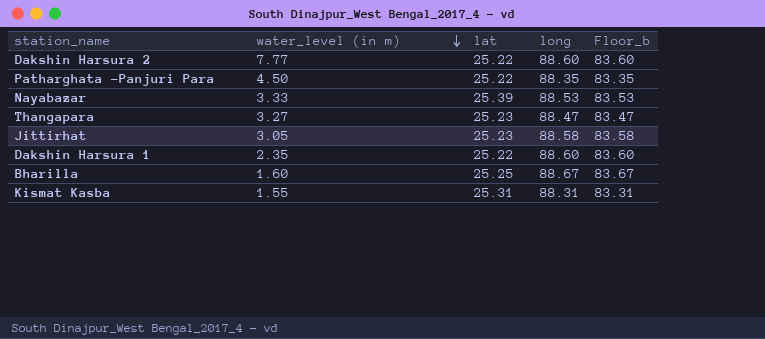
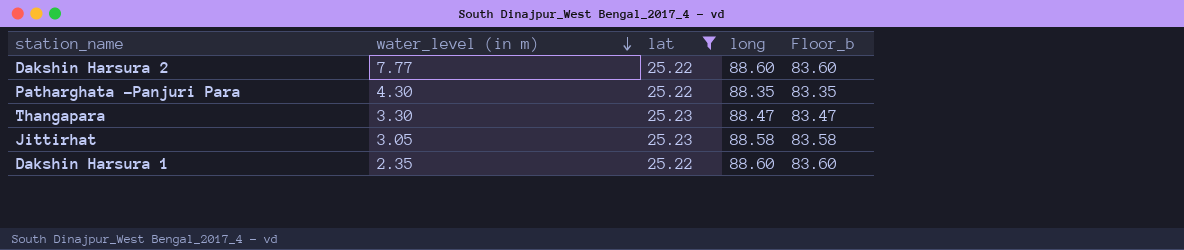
filter: none -> lat <= 25.23
Patharghata -Panjuri Para | water_level (in m): 4.50 -> 4.30
Thangapara | water_level (in m): 3.27 -> 3.30

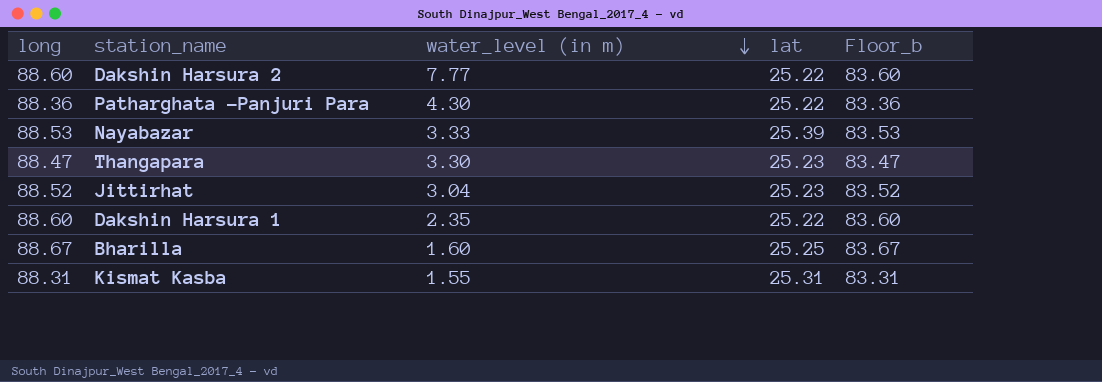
filter: lat <= 25.23 -> none
column long | position: 4 -> 1
Patharghata -Panjuri Para | long: 88.35 -> 88.36
Patharghata -Panjuri Para | Floor_b: 83.35 -> 83.36
Jittirhat | long: 88.58 -> 88.52
Jittirhat | water_level (in m): 3.05 -> 3.04
Jittirhat | Floor_b: 83.58 -> 83.52

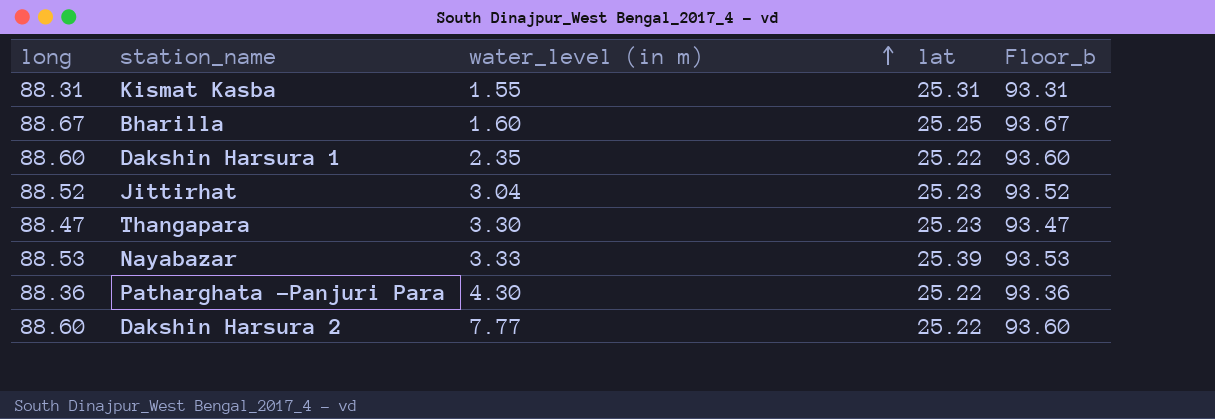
row order: water_level (in m) descending -> water_level (in m) ascending
column Floor_b | formula: [long] - 5 -> [long] + 5

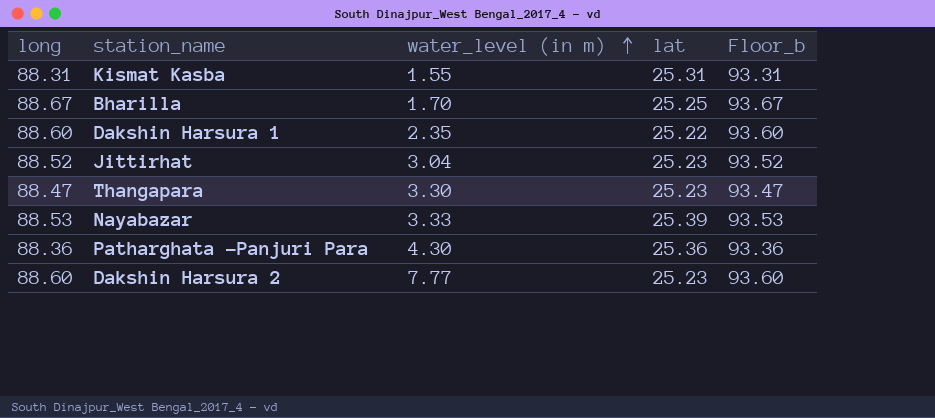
Bharilla | water_level (in m): 1.60 -> 1.70
Patharghata -Panjuri Para | lat: 25.22 -> 25.36
Dakshin Harsura 2 | lat: 25.22 -> 25.23

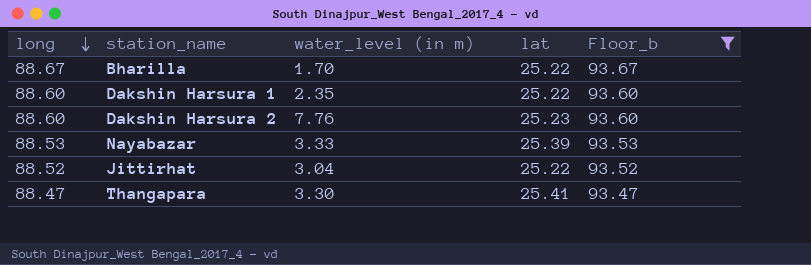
filter: none -> Floor_b >= 93.47
row order: water_level (in m) ascending -> long descending
Bharilla | lat: 25.25 -> 25.22
Dakshin Harsura 2 | water_level (in m): 7.77 -> 7.76
Jittirhat | lat: 25.23 -> 25.22
Thangapara | lat: 25.23 -> 25.41

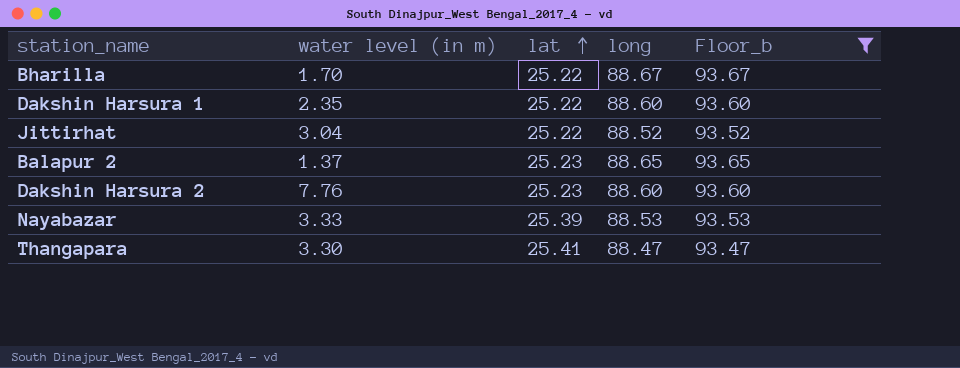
row order: long descending -> lat ascending
column name: water_level (in m) -> water level (in m)
column long | position: 1 -> 4
row Balapur 2: none -> 1.37 | 25.23 | 88.65 | 93.65

